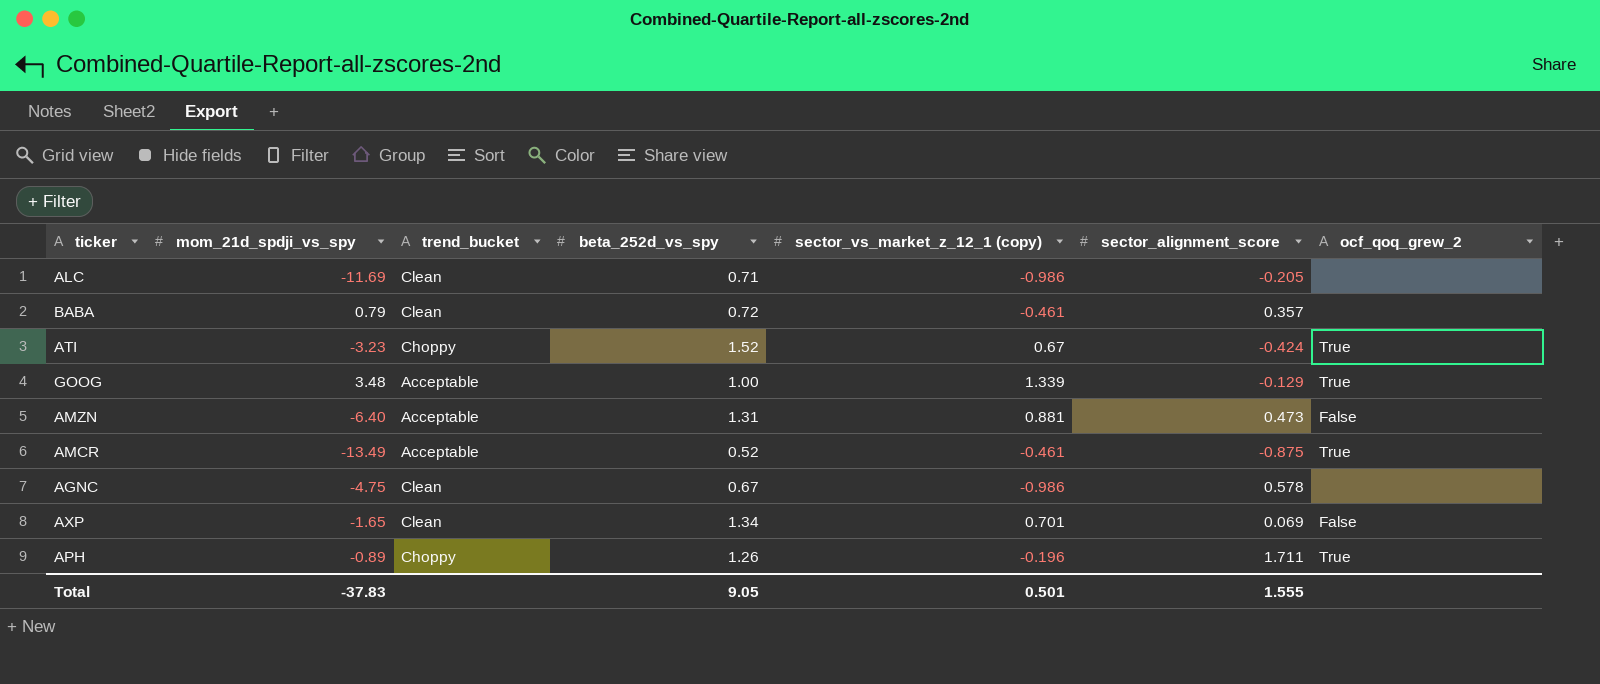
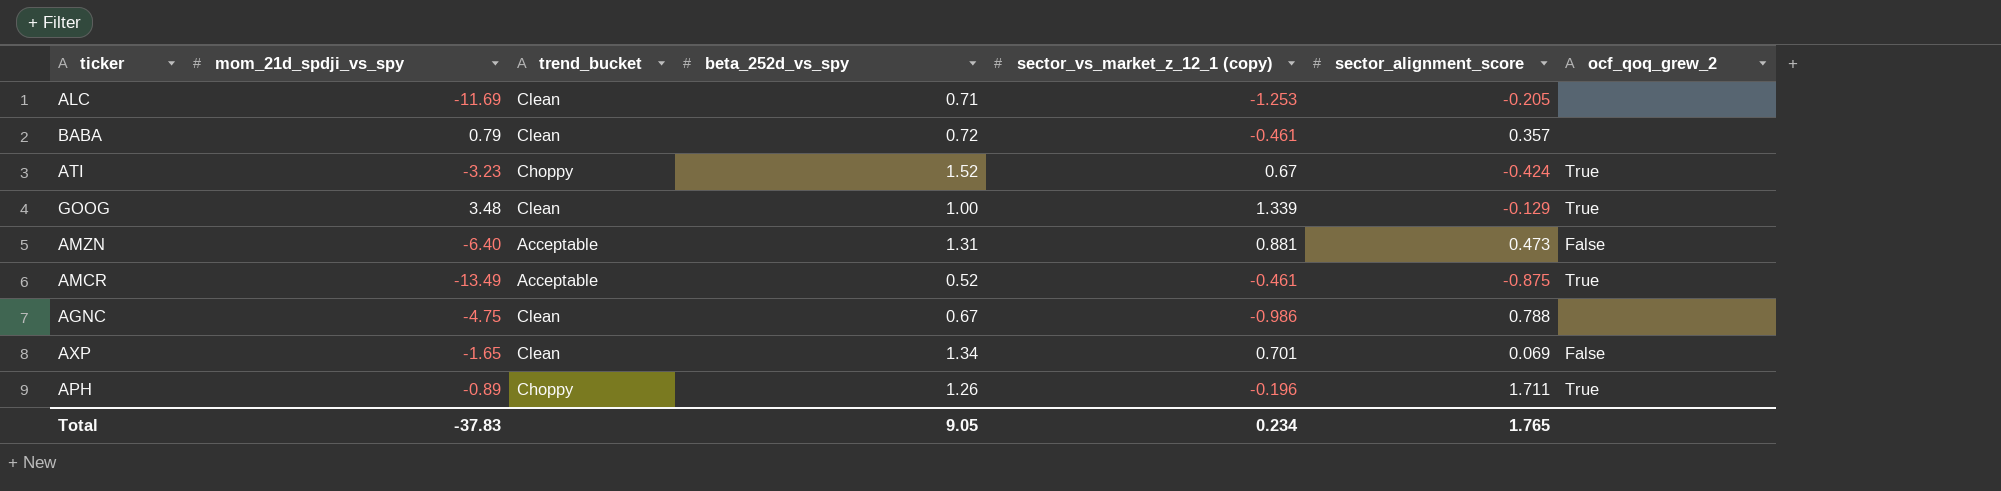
ALC | sector_vs_market_z_12_1 (copy): -0.986 -> -1.253
GOOG | trend_bucket: Acceptable -> Clean
AGNC | sector_alignment_score: 0.578 -> 0.788
Total | sector_vs_market_z_12_1 (copy): 0.501 -> 0.234
Total | sector_alignment_score: 1.555 -> 1.765

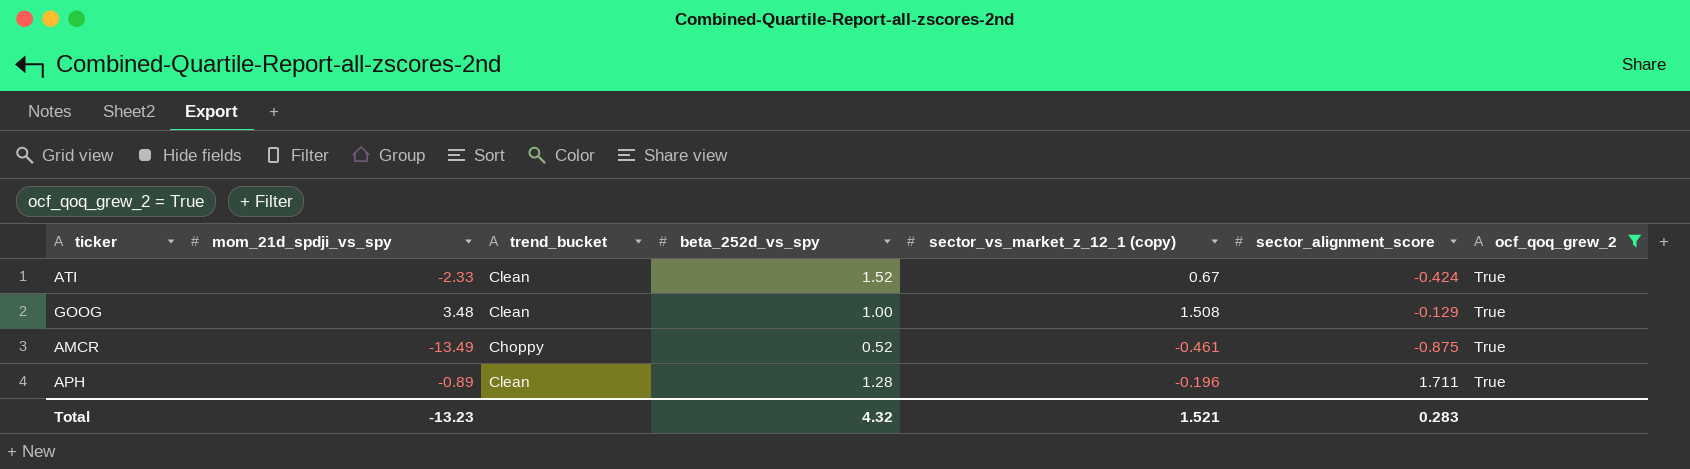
filter: none -> ocf_qoq_grew_2 = True
ATI | mom_21d_spdji_vs_spy: -3.23 -> -2.33
ATI | trend_bucket: Choppy -> Clean
GOOG | sector_vs_market_z_12_1 (copy): 1.339 -> 1.508
AMCR | trend_bucket: Acceptable -> Choppy
APH | trend_bucket: Choppy -> Clean
APH | beta_252d_vs_spy: 1.26 -> 1.28
Total | mom_21d_spdji_vs_spy: -37.83 -> -13.23
Total | beta_252d_vs_spy: 9.05 -> 4.32
Total | sector_vs_market_z_12_1 (copy): 0.234 -> 1.521
Total | sector_alignment_score: 1.765 -> 0.283

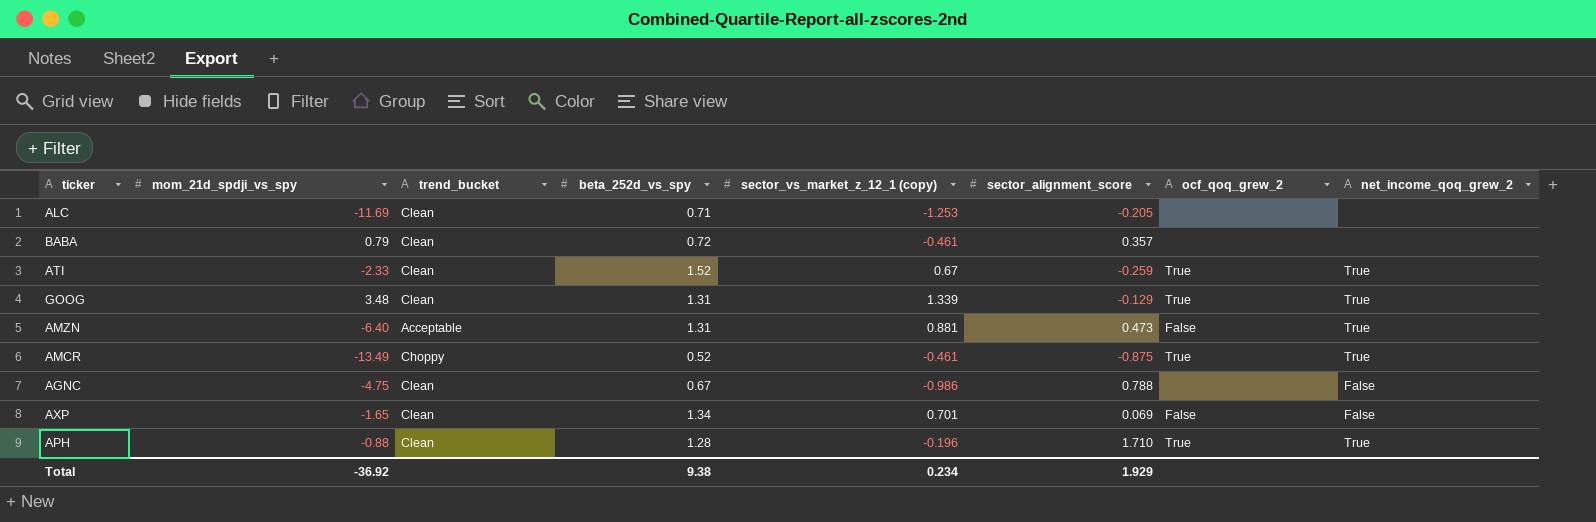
filter: ocf_qoq_grew_2 = True -> none
column net_income_qoq_grew_2 | position: none -> 8
ATI | sector_alignment_score: -0.424 -> -0.259
GOOG | beta_252d_vs_spy: 1.00 -> 1.31
GOOG | sector_vs_market_z_12_1 (copy): 1.508 -> 1.339
APH | mom_21d_spdji_vs_spy: -0.89 -> -0.88
APH | sector_alignment_score: 1.711 -> 1.710
Total | mom_21d_spdji_vs_spy: -13.23 -> -36.92
Total | beta_252d_vs_spy: 4.32 -> 9.38
Total | sector_vs_market_z_12_1 (copy): 1.521 -> 0.234
Total | sector_alignment_score: 0.283 -> 1.929

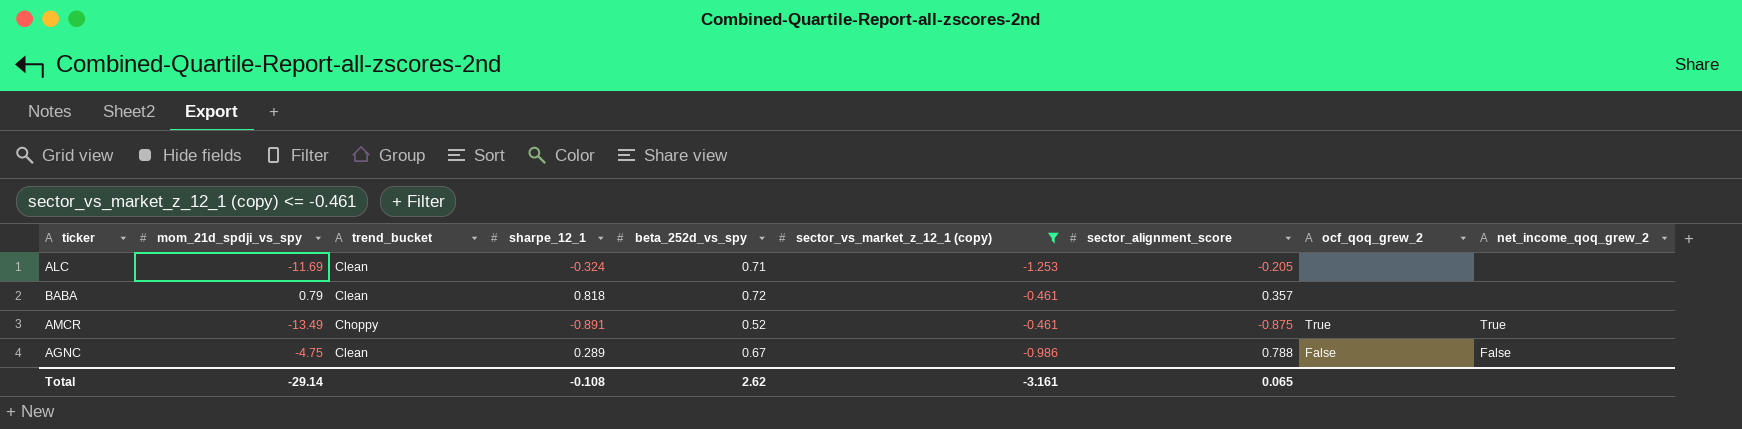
filter: none -> sector_vs_market_z_12_1 (copy) <= -0.461
column sharpe_12_1 | position: none -> 4
AGNC | ocf_qoq_grew_2: none -> False
Total | mom_21d_spdji_vs_spy: -36.92 -> -29.14
Total | beta_252d_vs_spy: 9.38 -> 2.62
Total | sector_vs_market_z_12_1 (copy): 0.234 -> -3.161
Total | sector_alignment_score: 1.929 -> 0.065

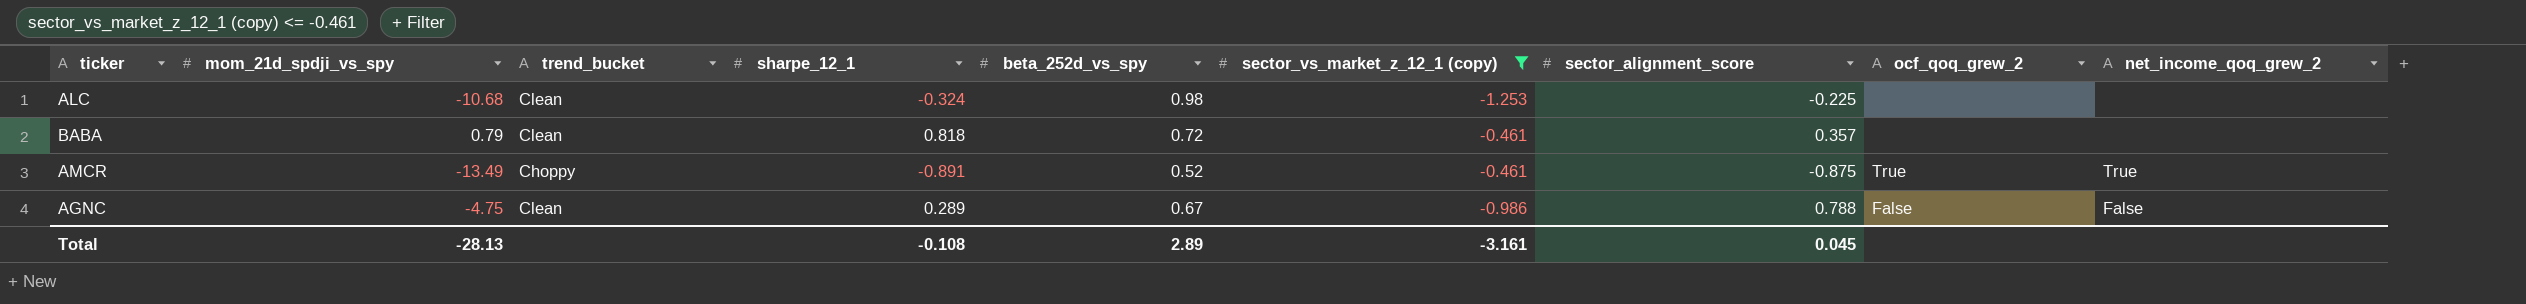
ALC | mom_21d_spdji_vs_spy: -11.69 -> -10.68
ALC | beta_252d_vs_spy: 0.71 -> 0.98
ALC | sector_alignment_score: -0.205 -> -0.225
Total | mom_21d_spdji_vs_spy: -29.14 -> -28.13
Total | beta_252d_vs_spy: 2.62 -> 2.89
Total | sector_alignment_score: 0.065 -> 0.045

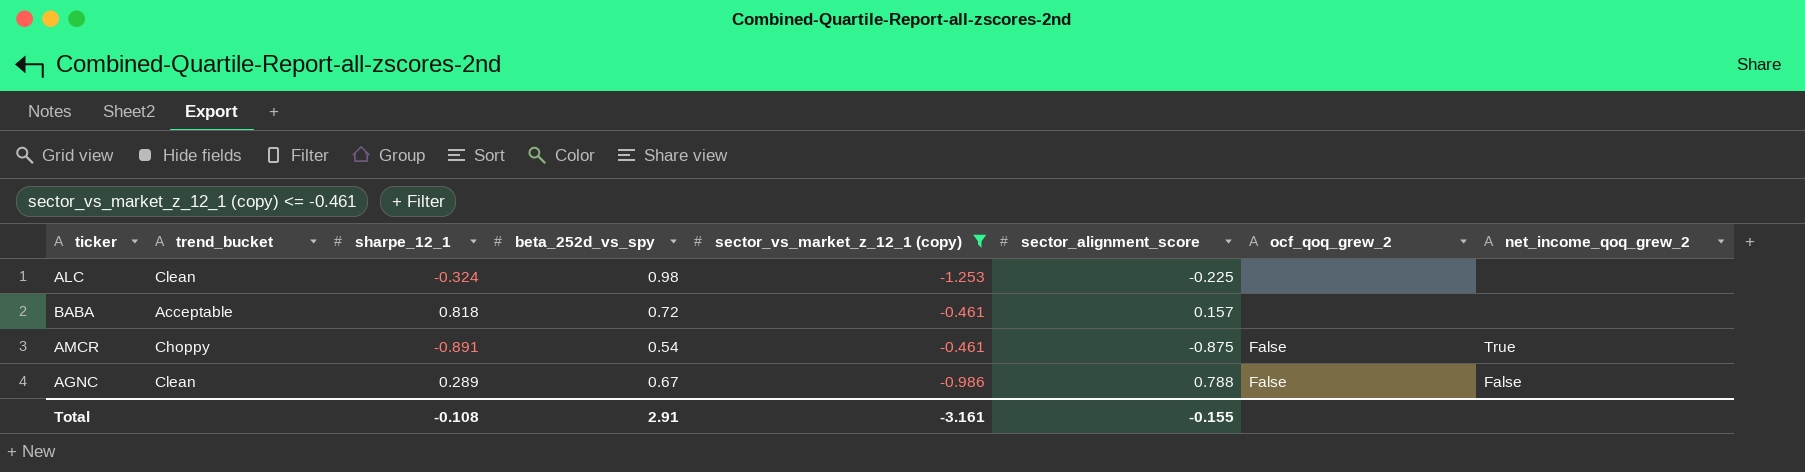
column mom_21d_spdji_vs_spy | position: 2 -> none
BABA | trend_bucket: Clean -> Acceptable
BABA | sector_alignment_score: 0.357 -> 0.157
AMCR | beta_252d_vs_spy: 0.52 -> 0.54
AMCR | ocf_qoq_grew_2: True -> False
Total | beta_252d_vs_spy: 2.89 -> 2.91
Total | sector_alignment_score: 0.045 -> -0.155

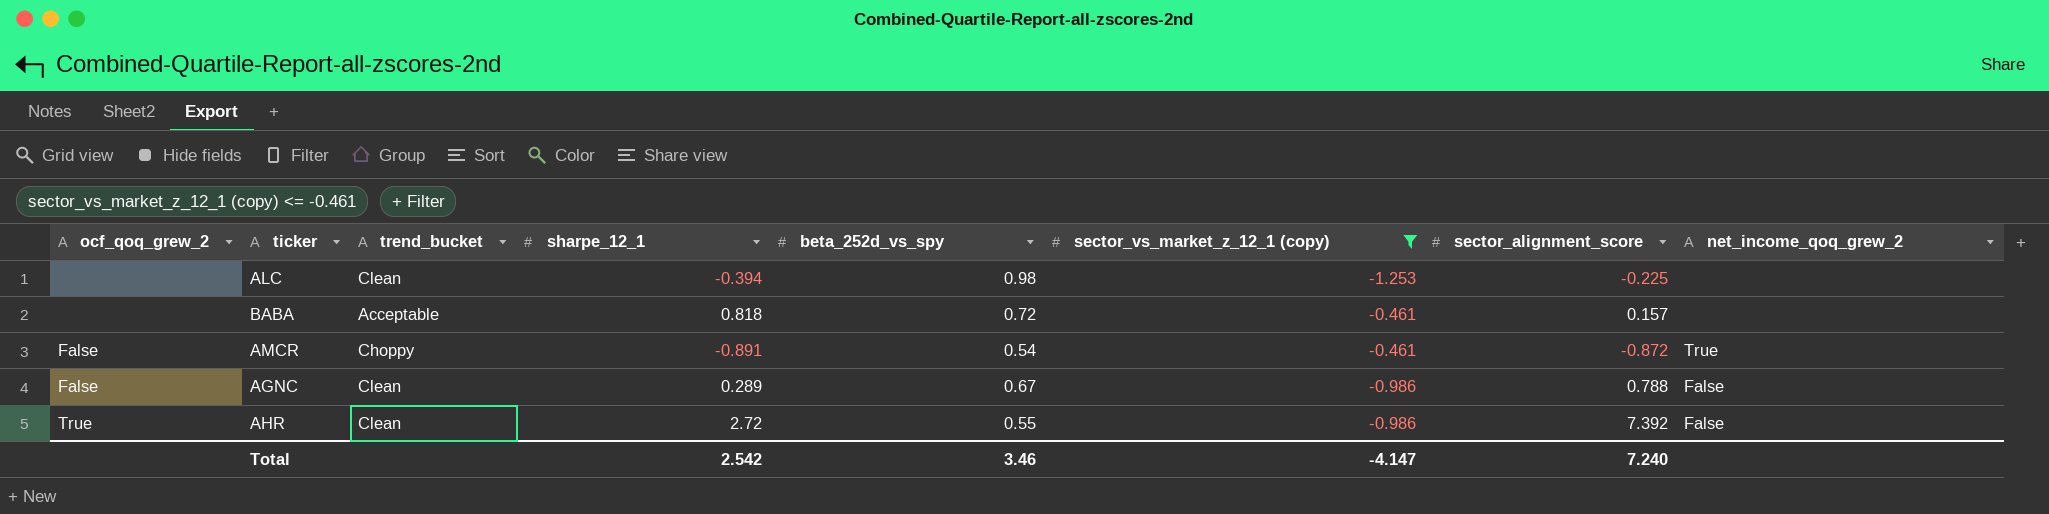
column ocf_qoq_grew_2 | position: 7 -> 1
ALC | sharpe_12_1: -0.324 -> -0.394
AMCR | sector_alignment_score: -0.875 -> -0.872
row AHR: none -> True | Clean | 2.72 | 0.55 | -0.986 | 7.392 | False
Total | sharpe_12_1: -0.108 -> 2.542
Total | beta_252d_vs_spy: 2.91 -> 3.46
Total | sector_vs_market_z_12_1 (copy): -3.161 -> -4.147
Total | sector_alignment_score: -0.155 -> 7.240

